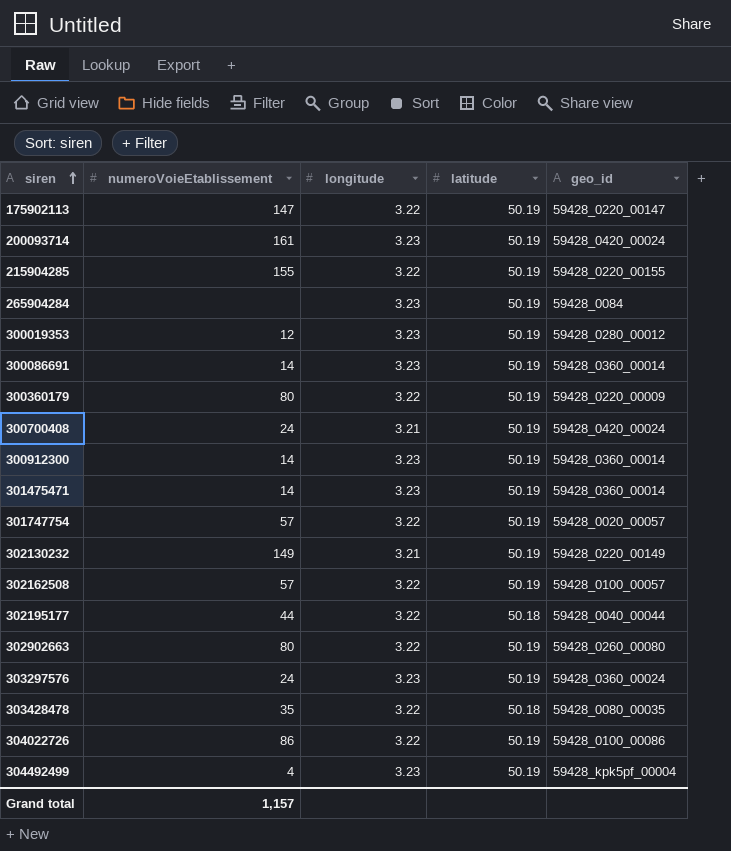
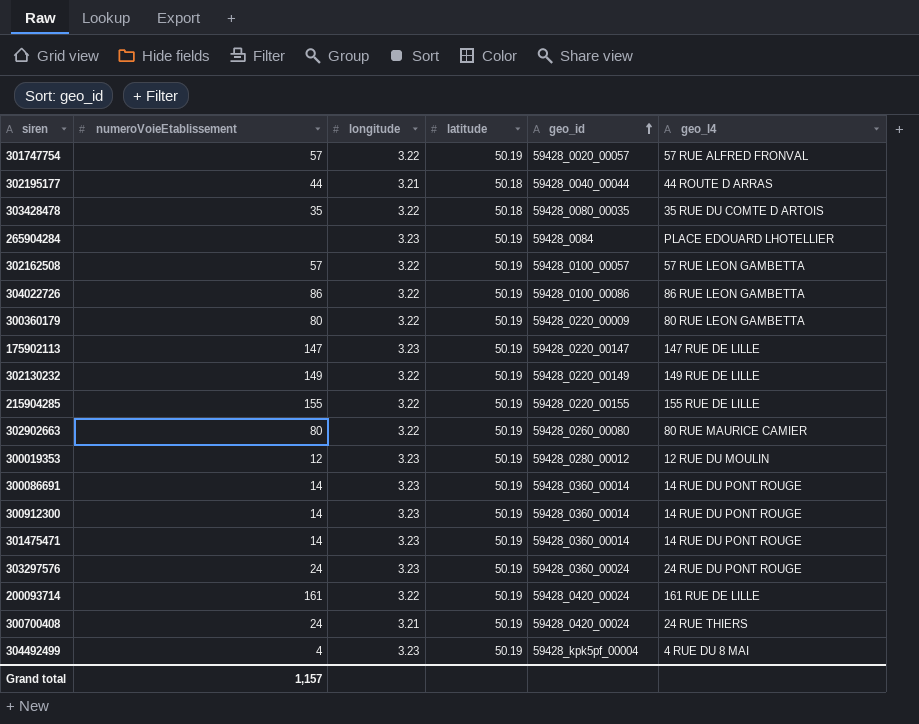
row order: siren ascending -> geo_id ascending
column geo_l4 | position: none -> 6
302195177 | longitude: 3.22 -> 3.21
175902113 | longitude: 3.22 -> 3.23
302130232 | longitude: 3.21 -> 3.22
200093714 | longitude: 3.23 -> 3.22

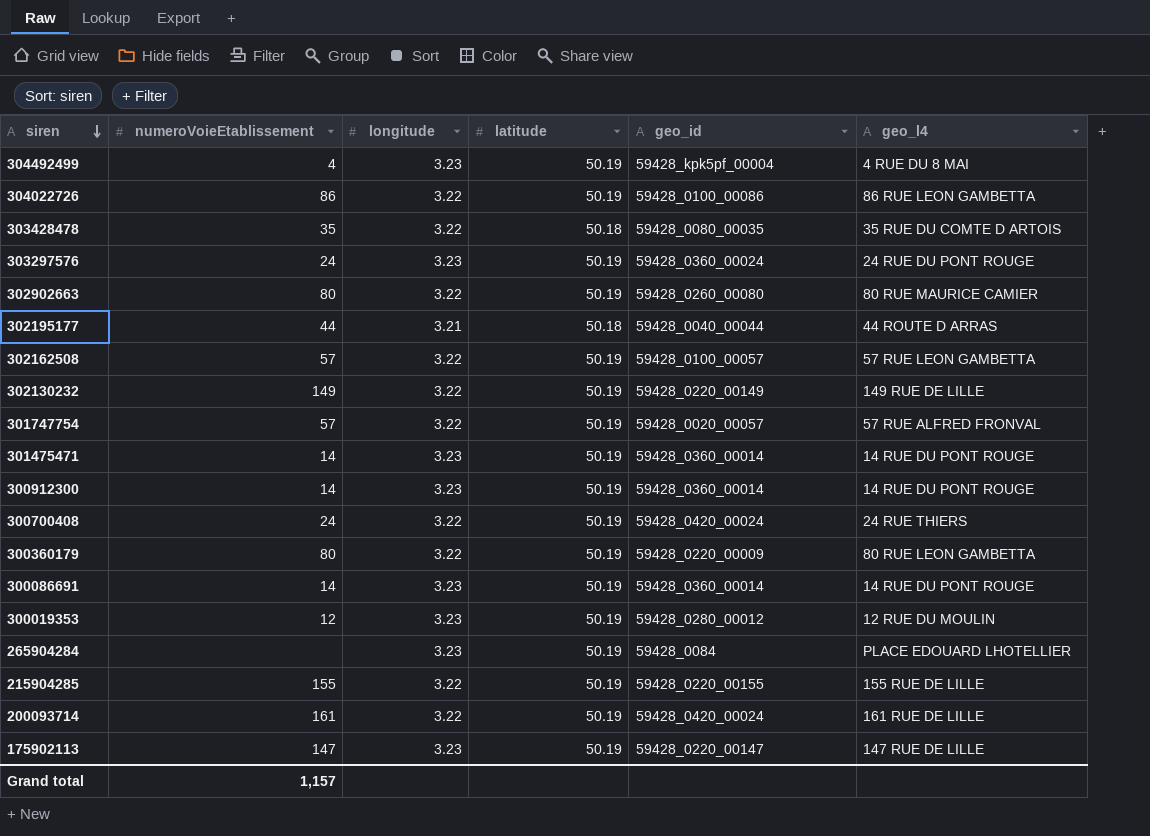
row order: geo_id ascending -> siren descending
300700408 | longitude: 3.21 -> 3.22

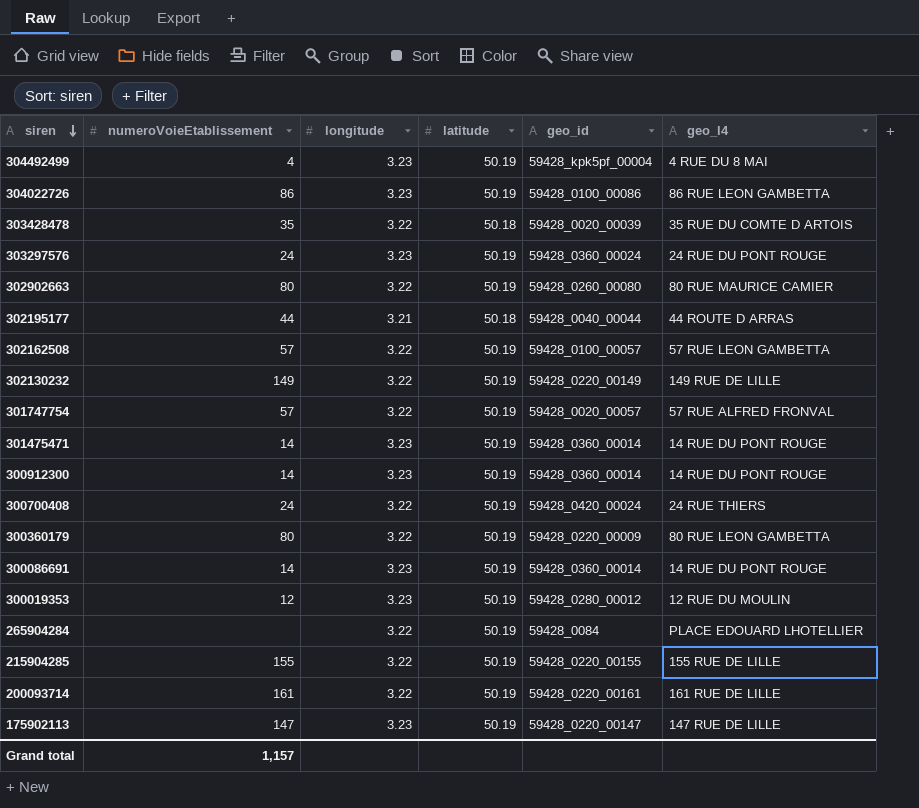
304022726 | longitude: 3.22 -> 3.23
303428478 | geo_id: 59428_0080_00035 -> 59428_0020_00039
265904284 | longitude: 3.23 -> 3.22
200093714 | geo_id: 59428_0420_00024 -> 59428_0220_00161

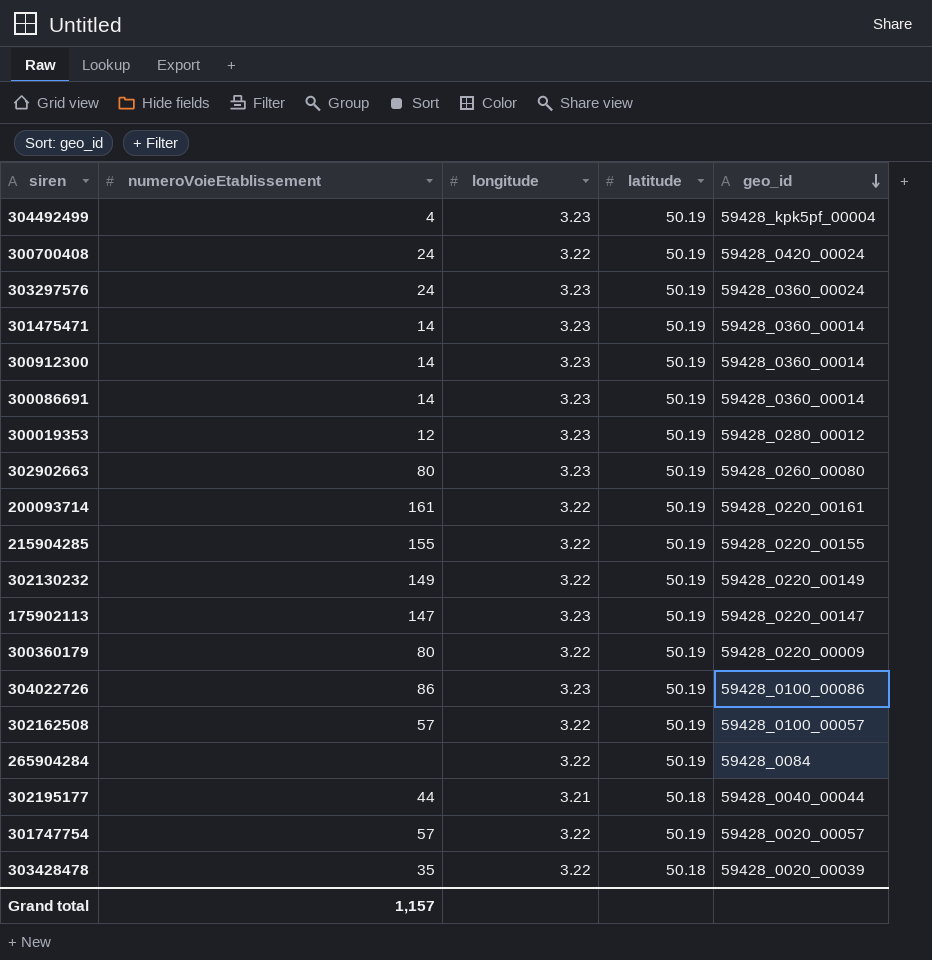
row order: siren descending -> geo_id descending
column geo_l4 | position: 6 -> none
302902663 | longitude: 3.22 -> 3.23

